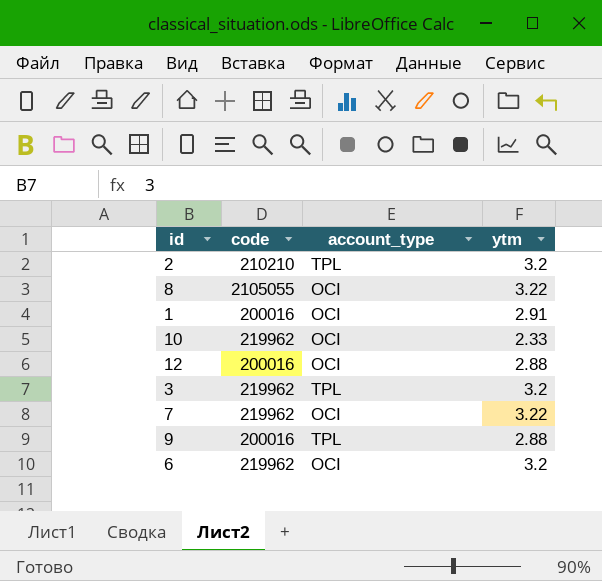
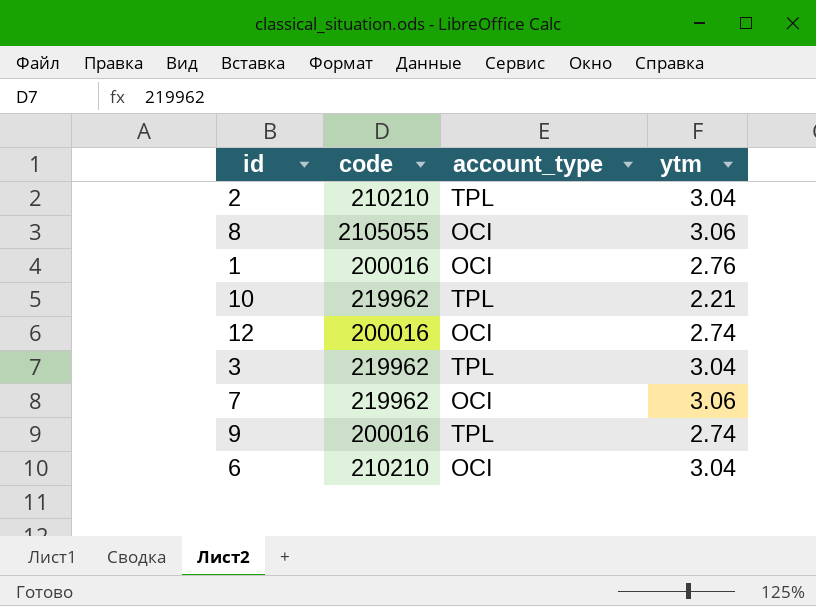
2 | ytm: 3.2 -> 3.04
8 | ytm: 3.22 -> 3.06
1 | ytm: 2.91 -> 2.76
10 | account_type: OCI -> TPL
10 | ytm: 2.33 -> 2.21
12 | ytm: 2.88 -> 2.74
3 | ytm: 3.2 -> 3.04
7 | ytm: 3.22 -> 3.06
9 | ytm: 2.88 -> 2.74
6 | code: 219962 -> 210210
6 | ytm: 3.2 -> 3.04

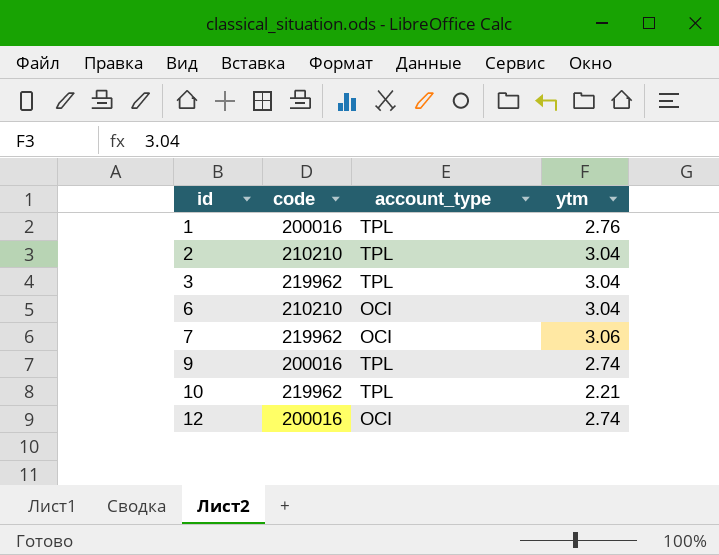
row order: none -> id ascending
row 8: 2105055 | OCI | 3.06 -> none
1 | account_type: OCI -> TPL

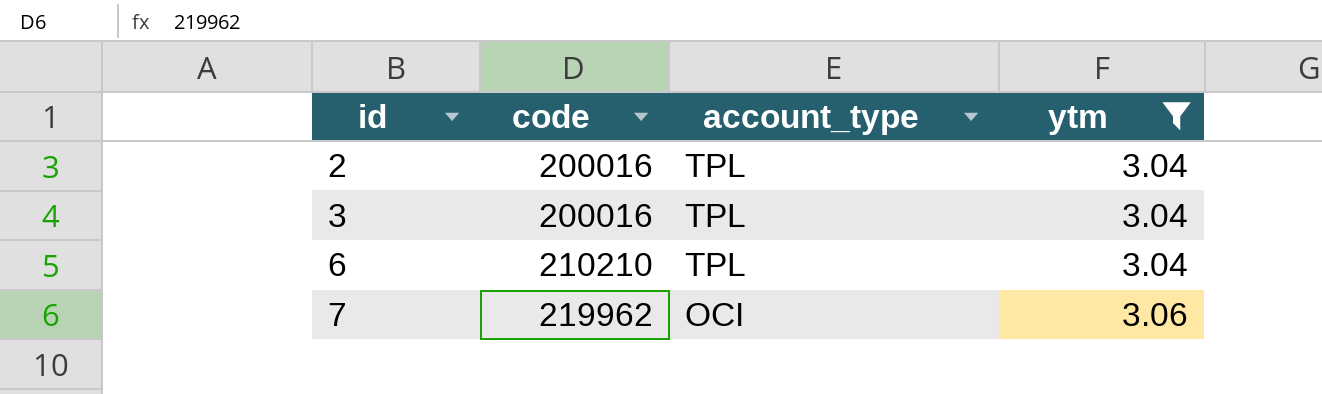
filter: none -> ytm >= 3.04
2 | code: 210210 -> 200016
3 | code: 219962 -> 200016
6 | account_type: OCI -> TPL

